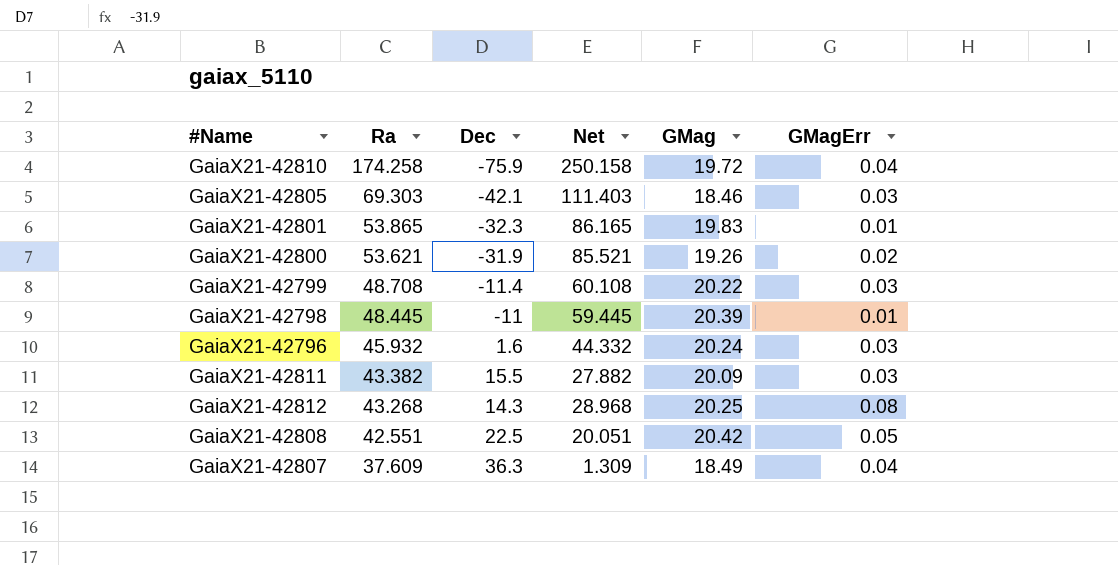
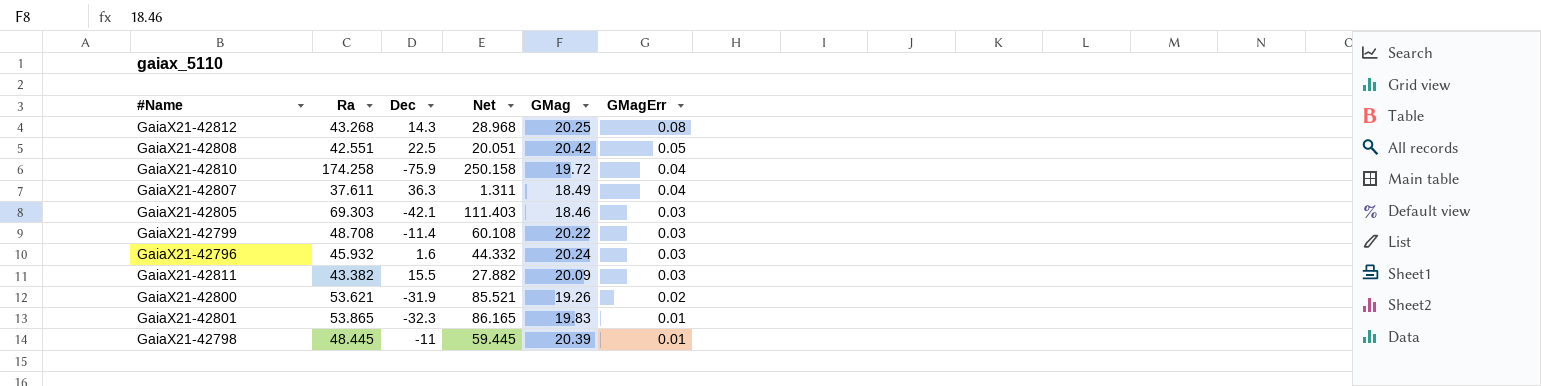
row order: Ra descending -> GMagErr descending
GaiaX21-42807 | Ra: 37.609 -> 37.611
GaiaX21-42807 | Net: 1.309 -> 1.311

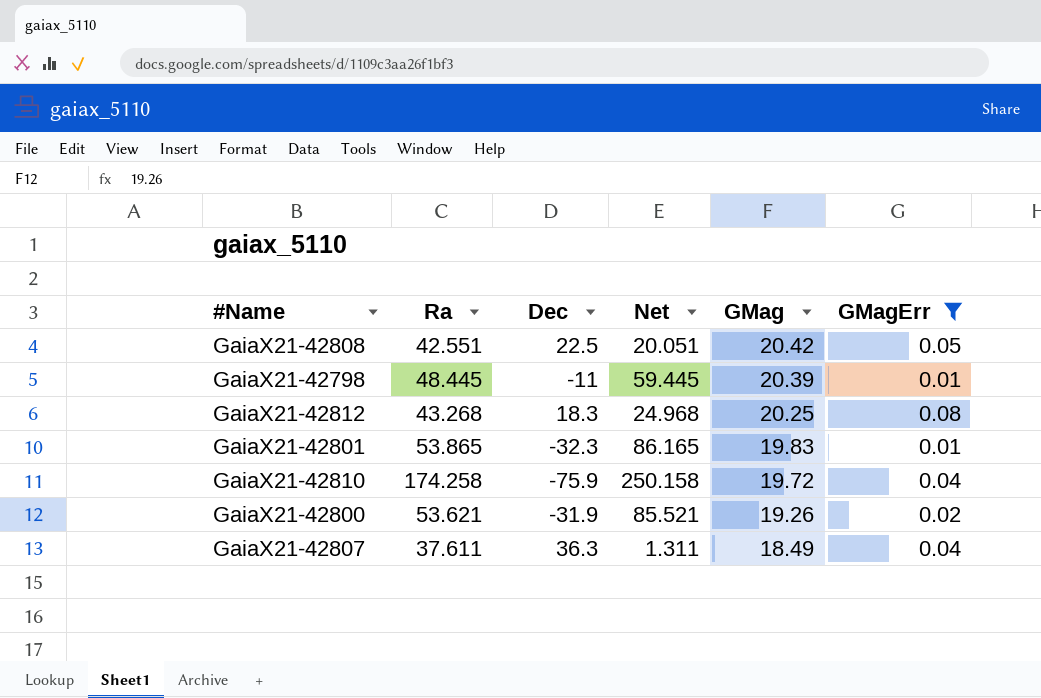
filter: none -> GMagErr != 0.03
row order: GMagErr descending -> GMag descending
GaiaX21-42812 | Dec: 14.3 -> 18.3
GaiaX21-42812 | Net: 28.968 -> 24.968

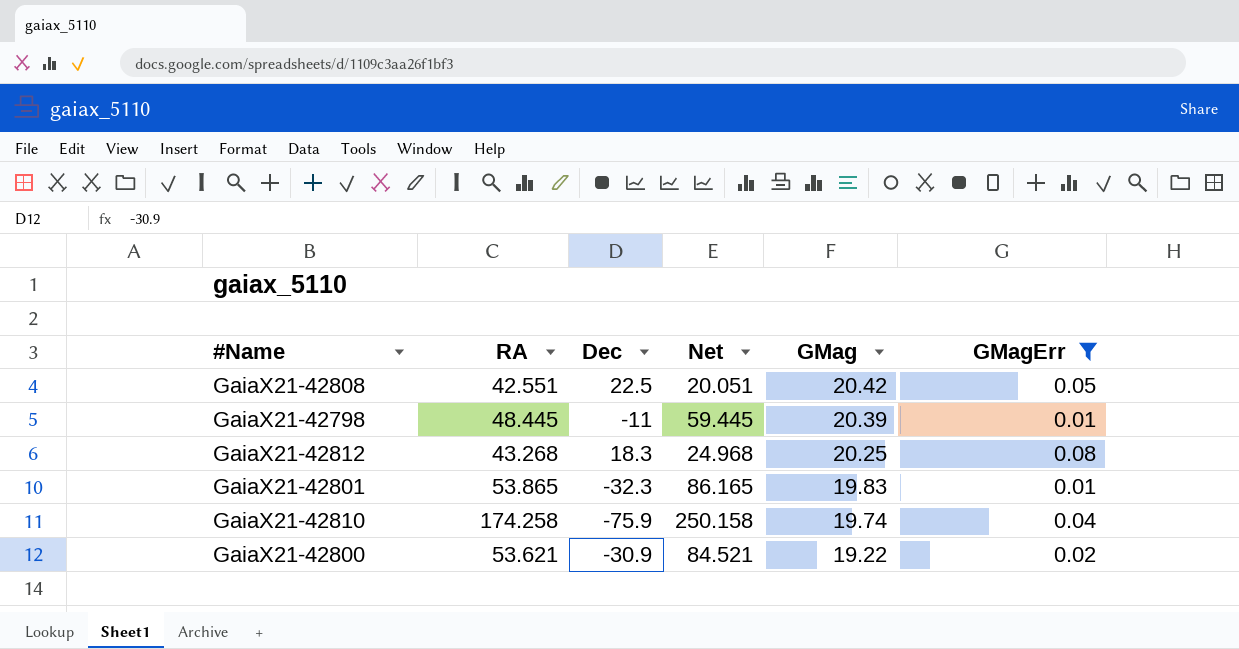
column name: Ra -> RA
row GaiaX21-42807: 37.611 | 36.3 | 1.311 | 18.49 | 0.04 -> none
GaiaX21-42810 | GMag: 19.72 -> 19.74
GaiaX21-42800 | Dec: -31.9 -> -30.9
GaiaX21-42800 | Net: 85.521 -> 84.521
GaiaX21-42800 | GMag: 19.26 -> 19.22

